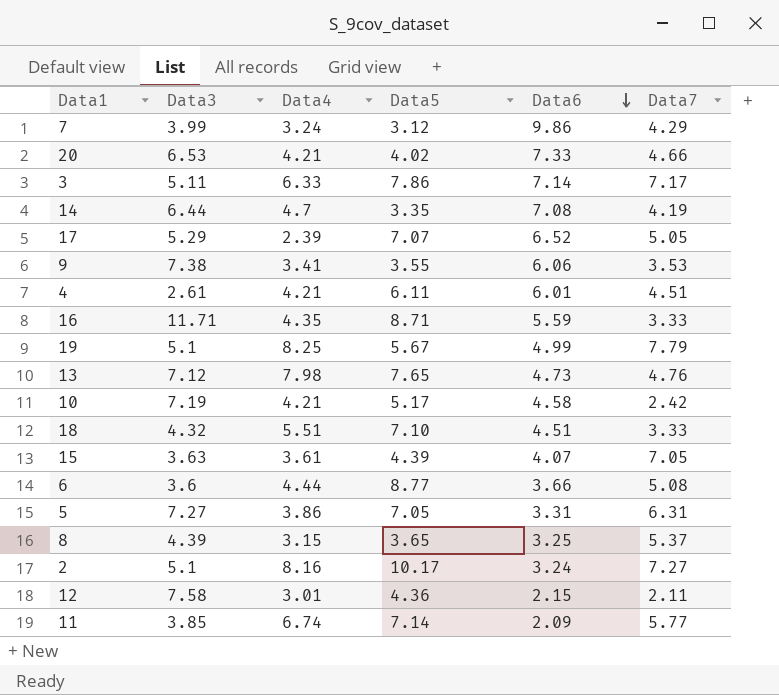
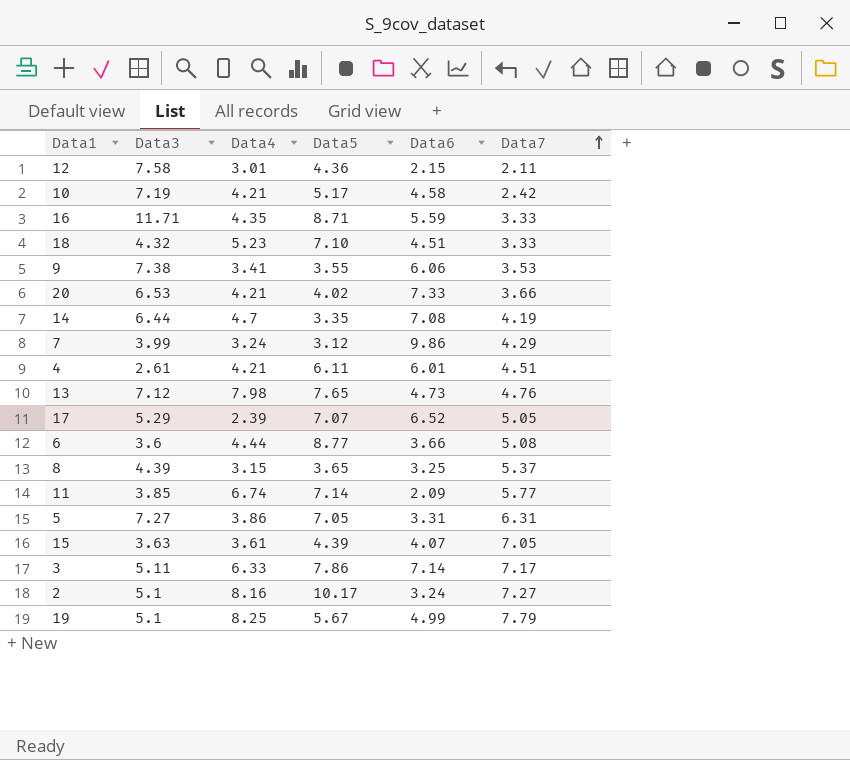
row order: Data6 descending -> Data7 ascending
18 | Data4: 5.51 -> 5.23
20 | Data7: 4.66 -> 3.66

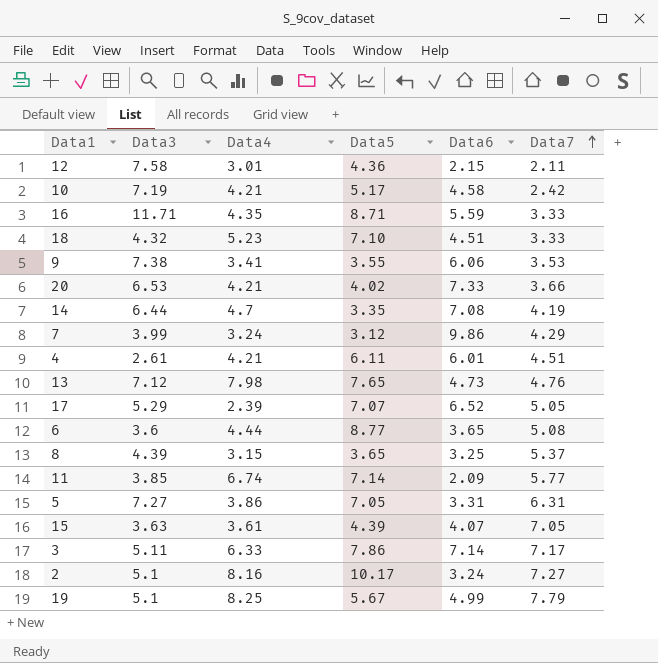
6 | Data6: 3.66 -> 3.65

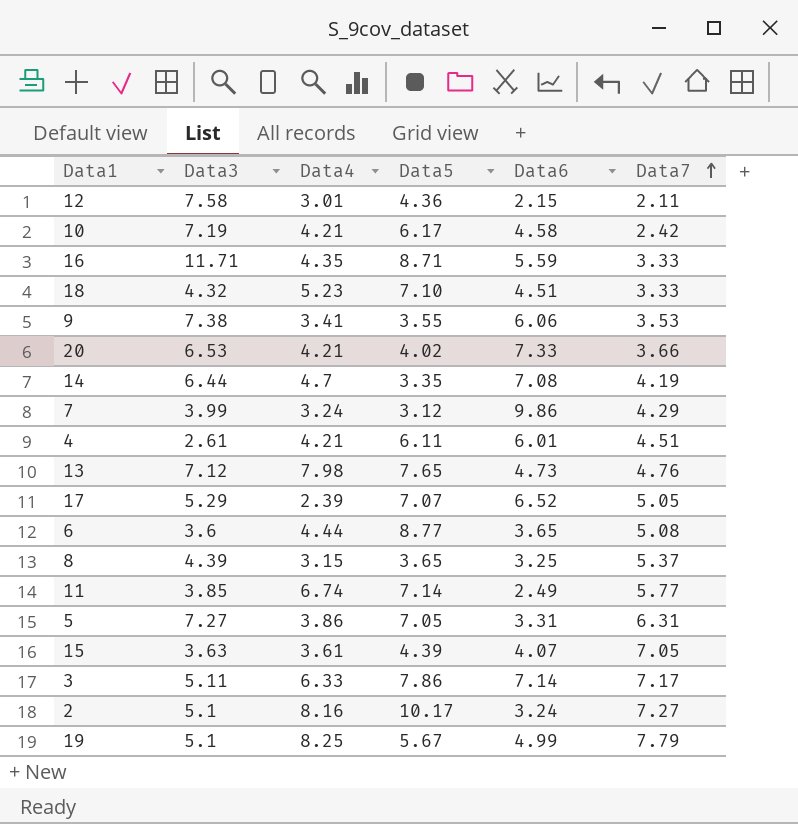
10 | Data5: 5.17 -> 6.17
11 | Data6: 2.09 -> 2.49

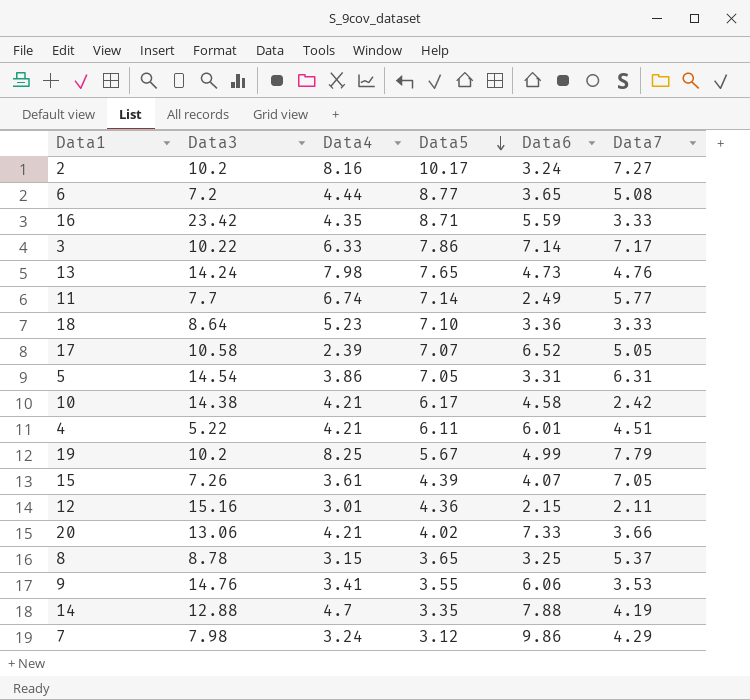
row order: Data7 ascending -> Data5 descending
2 | Data3: 5.1 -> 10.2
6 | Data3: 3.6 -> 7.2
16 | Data3: 11.71 -> 23.42
3 | Data3: 5.11 -> 10.22
13 | Data3: 7.12 -> 14.24
11 | Data3: 3.85 -> 7.7
18 | Data3: 4.32 -> 8.64
18 | Data6: 4.51 -> 3.36
17 | Data3: 5.29 -> 10.58
5 | Data3: 7.27 -> 14.54
10 | Data3: 7.19 -> 14.38
4 | Data3: 2.61 -> 5.22
19 | Data3: 5.1 -> 10.2
15 | Data3: 3.63 -> 7.26
12 | Data3: 7.58 -> 15.16
20 | Data3: 6.53 -> 13.06
8 | Data3: 4.39 -> 8.78
9 | Data3: 7.38 -> 14.76
14 | Data3: 6.44 -> 12.88
14 | Data6: 7.08 -> 7.88
7 | Data3: 3.99 -> 7.98

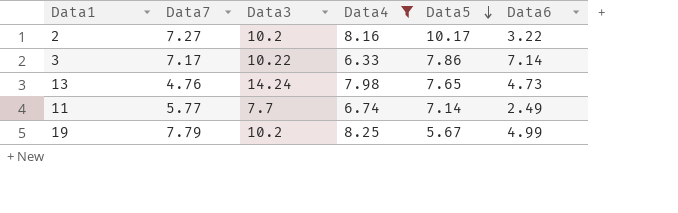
filter: none -> Data4 >= 6.33
column Data7 | position: 6 -> 2
2 | Data6: 3.24 -> 3.22

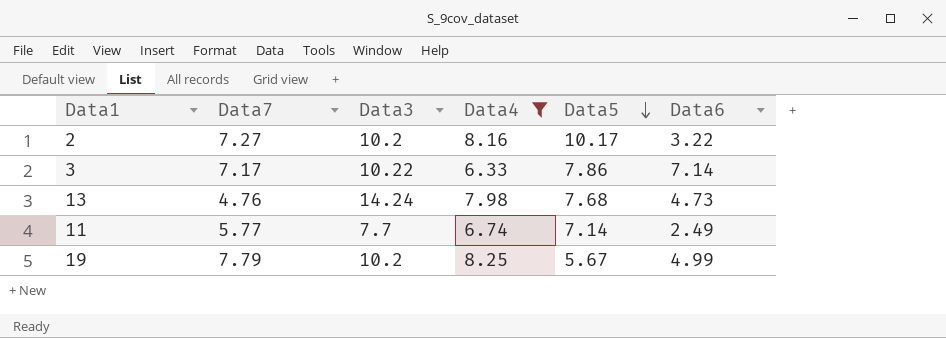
13 | Data5: 7.65 -> 7.68

